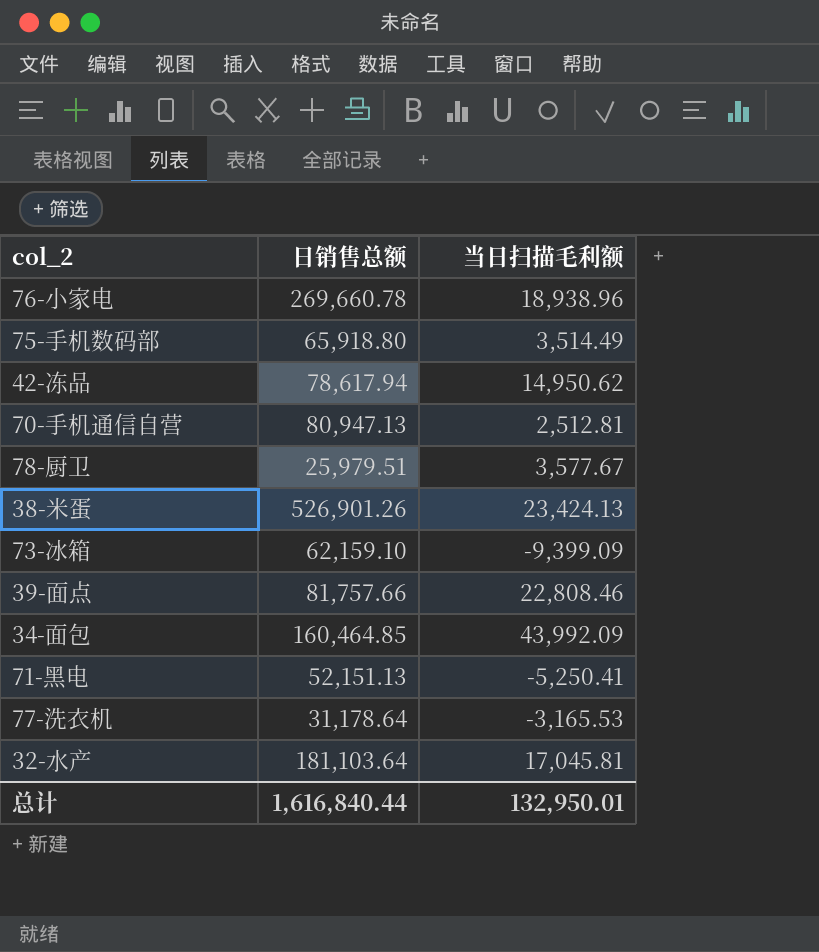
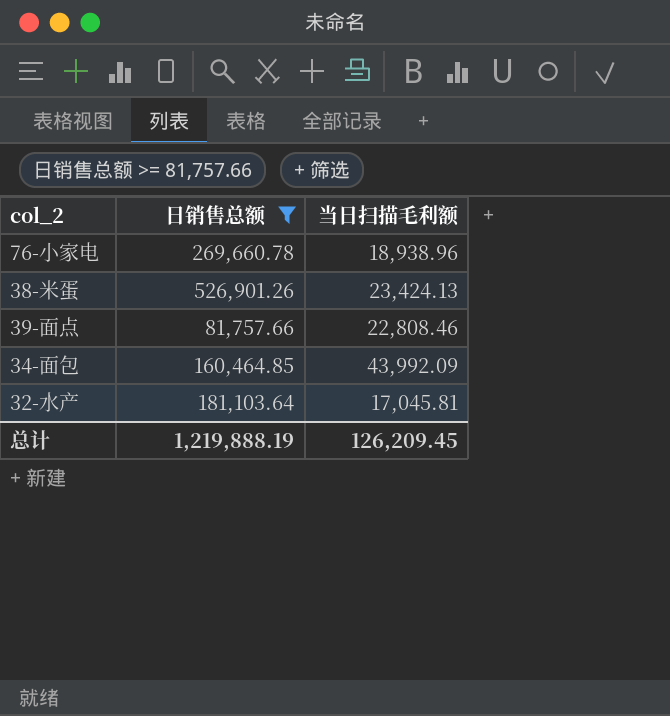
filter: none -> 日销售总额 >= 81,757.66
总计 | 日销售总额: 1,616,840.44 -> 1,219,888.19
总计 | 当日扫描毛利额: 132,950.01 -> 126,209.45

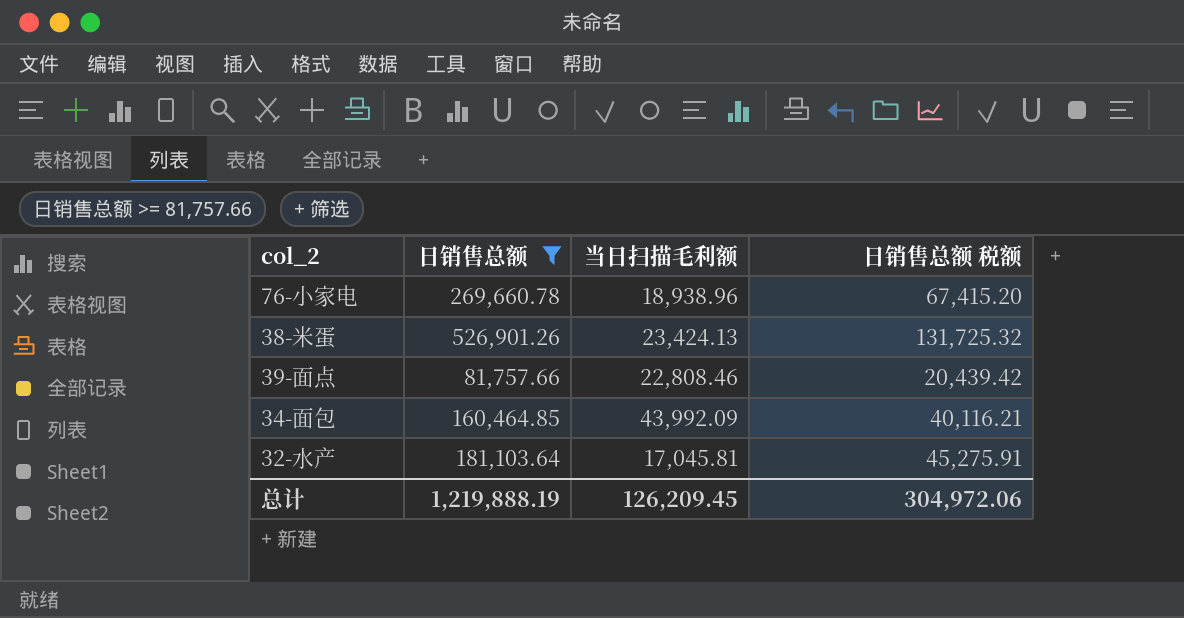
column 日销售总额 税额 | formula: none -> [日销售总额] * 0.25

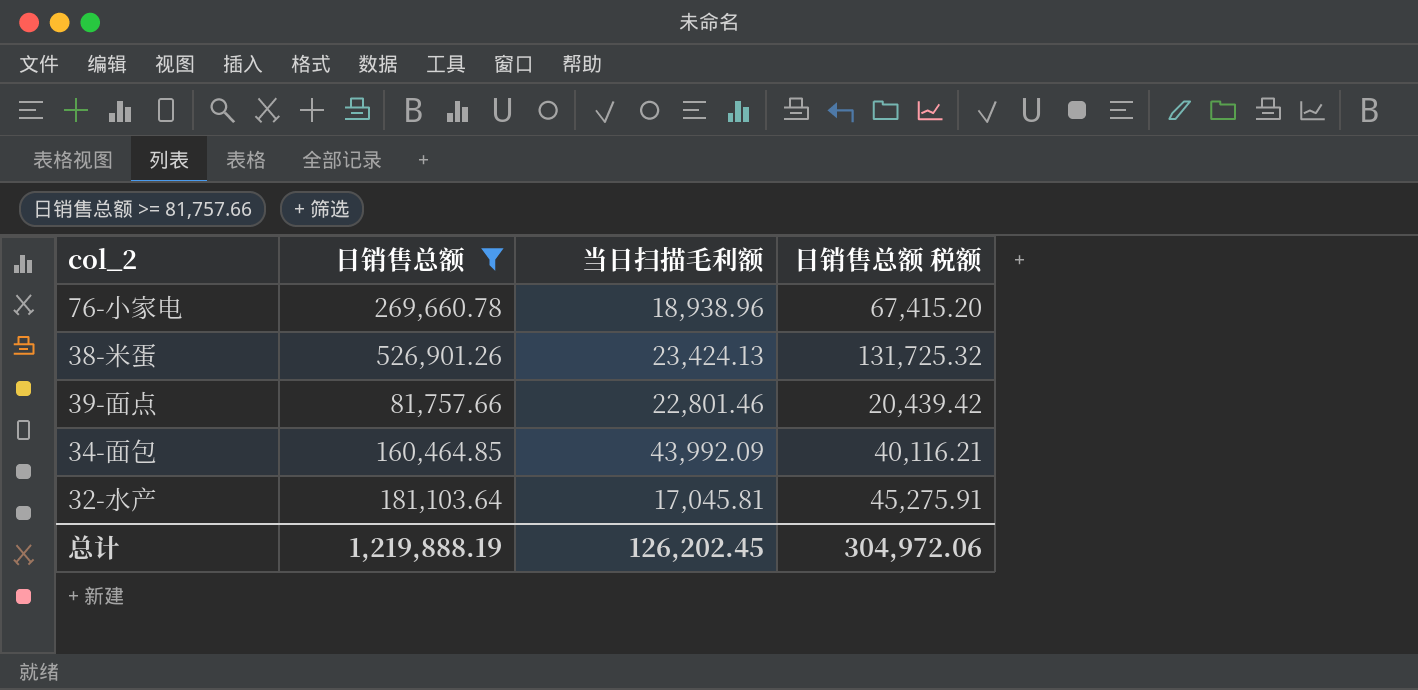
39-面点 | 当日扫描毛利额: 22,808.46 -> 22,801.46
总计 | 当日扫描毛利额: 126,209.45 -> 126,202.45

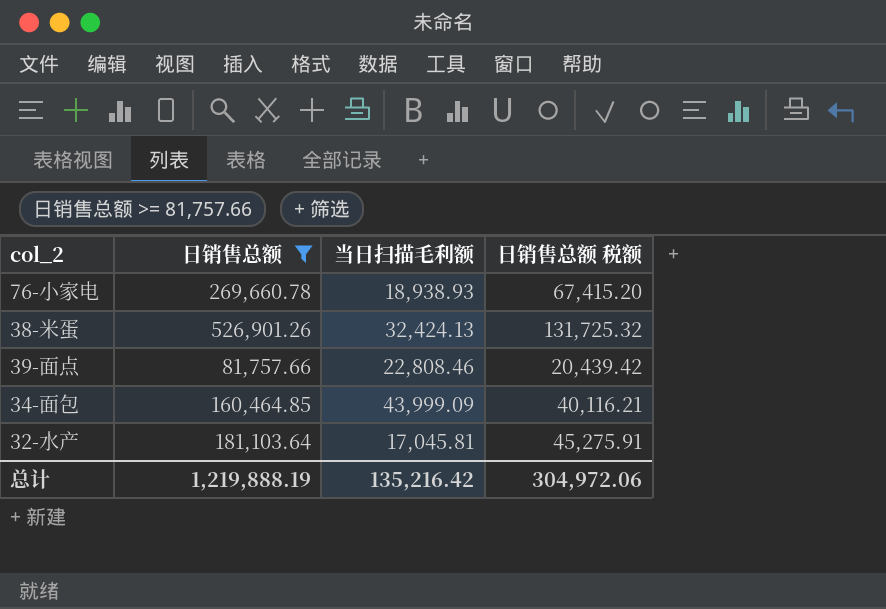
76-小家电 | 当日扫描毛利额: 18,938.96 -> 18,938.93
38-米蛋 | 当日扫描毛利额: 23,424.13 -> 32,424.13
39-面点 | 当日扫描毛利额: 22,801.46 -> 22,808.46
34-面包 | 当日扫描毛利额: 43,992.09 -> 43,999.09
总计 | 当日扫描毛利额: 126,202.45 -> 135,216.42

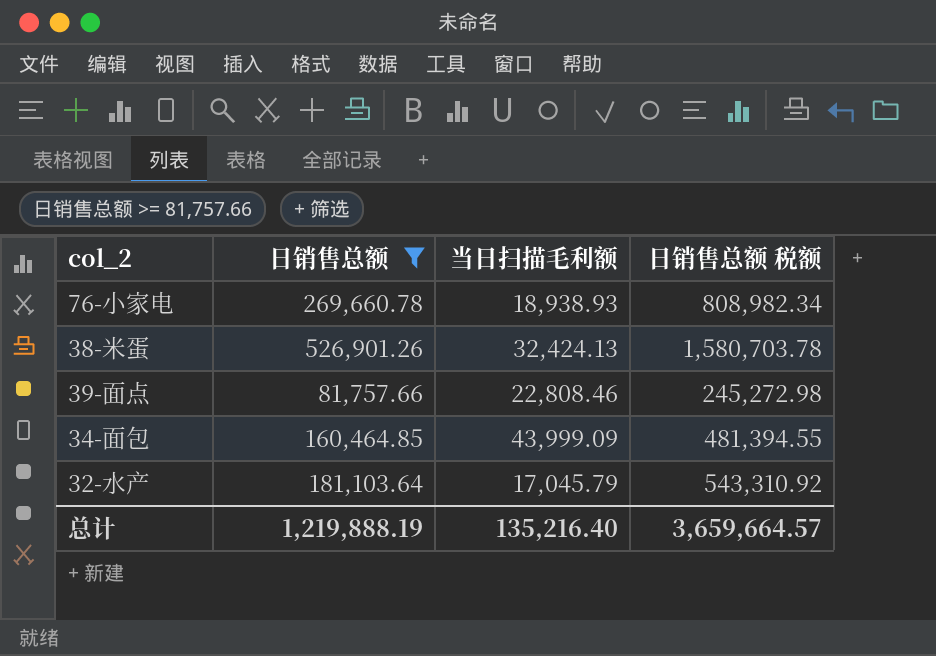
column 日销售总额 税额 | formula: [日销售总额] * 0.25 -> [日销售总额] * 3
32-水产 | 当日扫描毛利额: 17,045.81 -> 17,045.79
总计 | 当日扫描毛利额: 135,216.42 -> 135,216.40
总计 | 日销售总额 税额: 304,972.06 -> 3,659,664.57

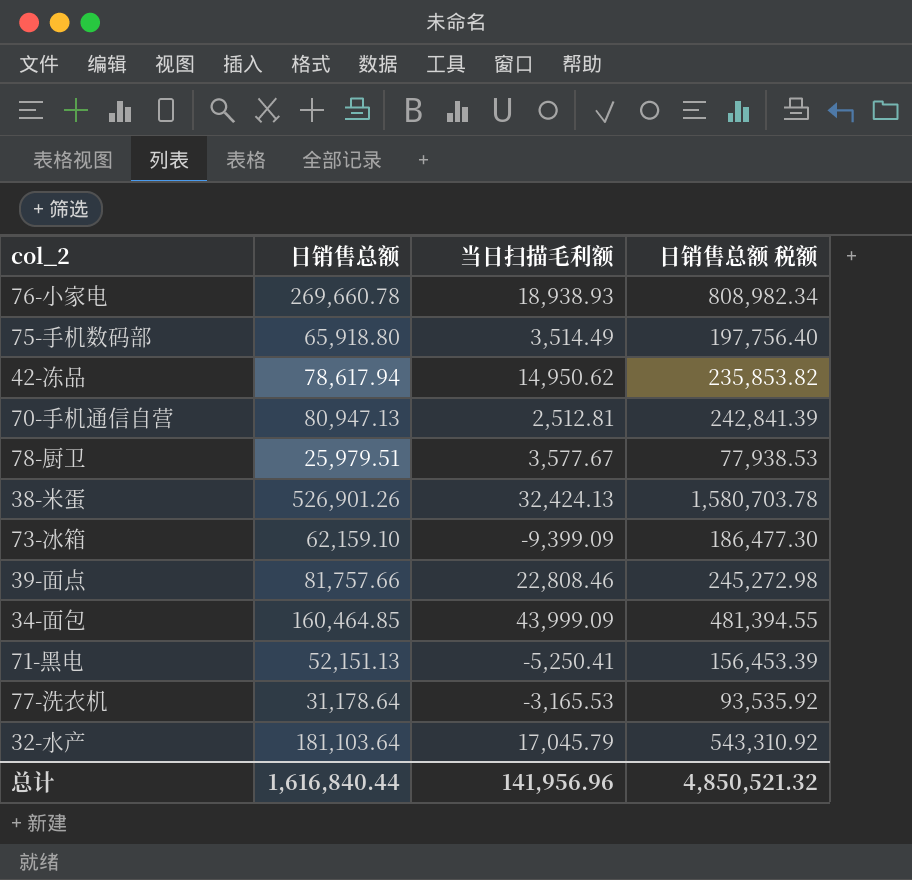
filter: 日销售总额 >= 81,757.66 -> none
总计 | 日销售总额: 1,219,888.19 -> 1,616,840.44
总计 | 当日扫描毛利额: 135,216.40 -> 141,956.96
总计 | 日销售总额 税额: 3,659,664.57 -> 4,850,521.32

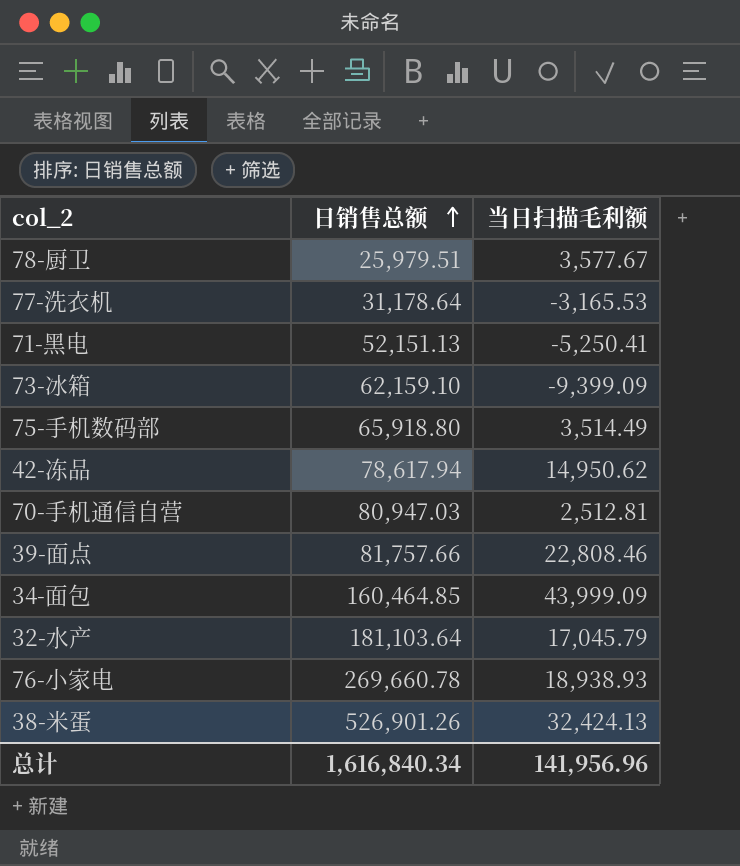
row order: none -> 日销售总额 ascending
column 日销售总额 税额 | formula: [日销售总额] * 3 -> none
70-手机通信自营 | 日销售总额: 80,947.13 -> 80,947.03
总计 | 日销售总额: 1,616,840.44 -> 1,616,840.34

